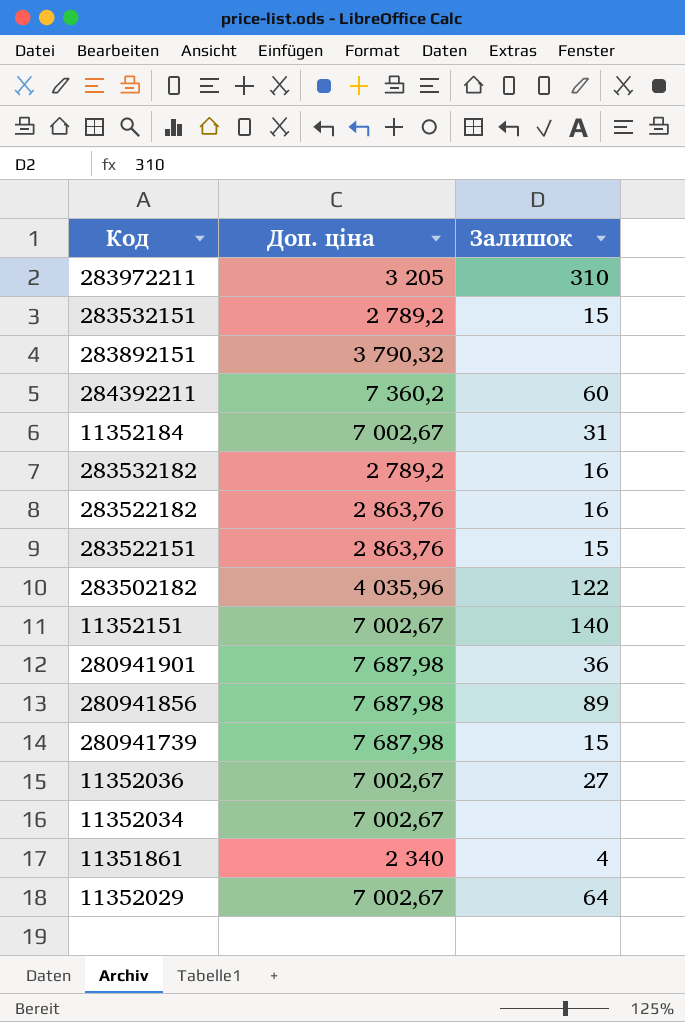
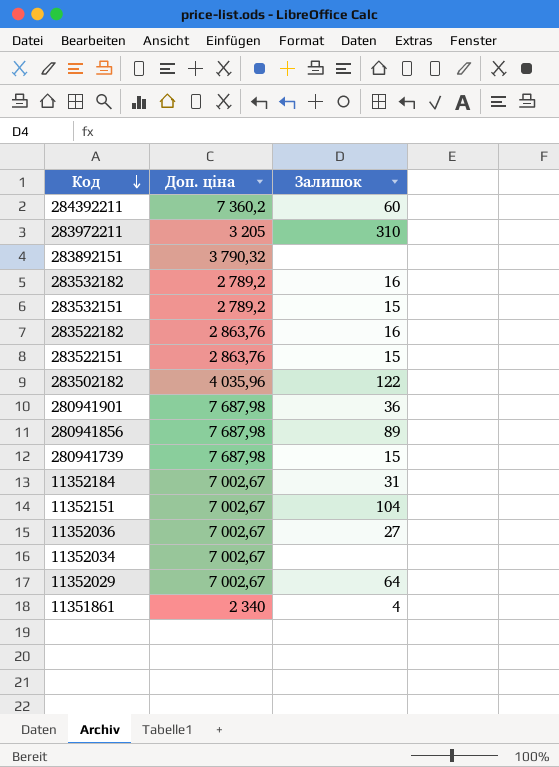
row order: none -> Код descending
11352151 | Залишок: 140 -> 104

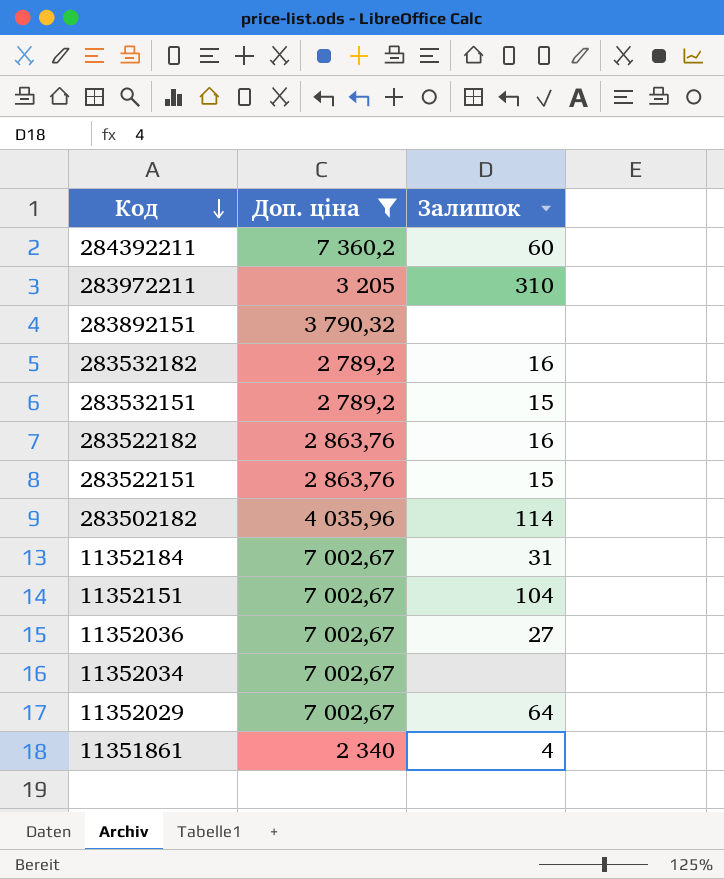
filter: none -> Доп. ціна != 7 687,98
283502182 | Залишок: 122 -> 114

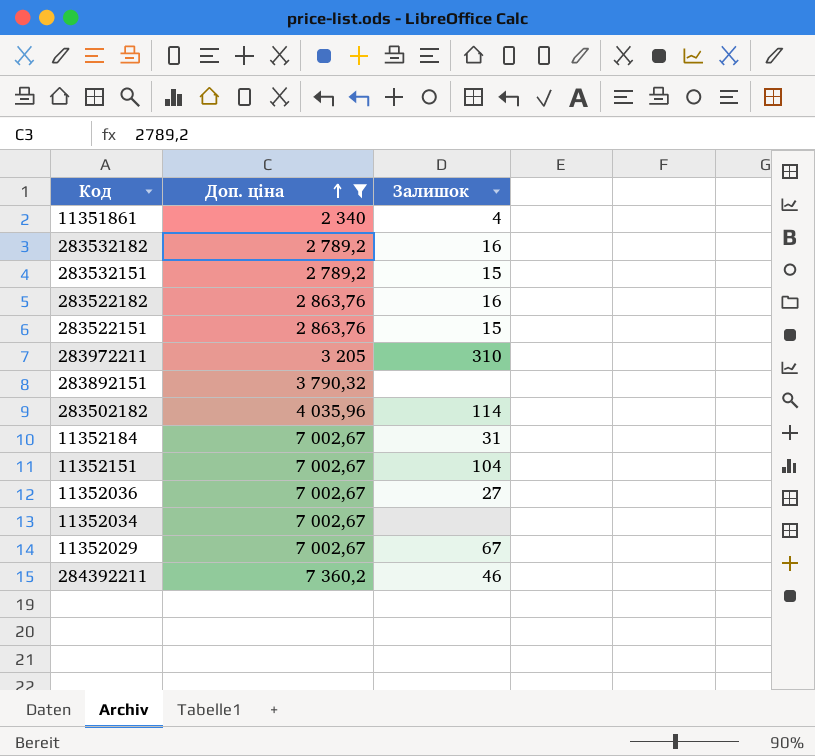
row order: Код descending -> Доп. ціна ascending
11352029 | Залишок: 64 -> 67
284392211 | Залишок: 60 -> 46

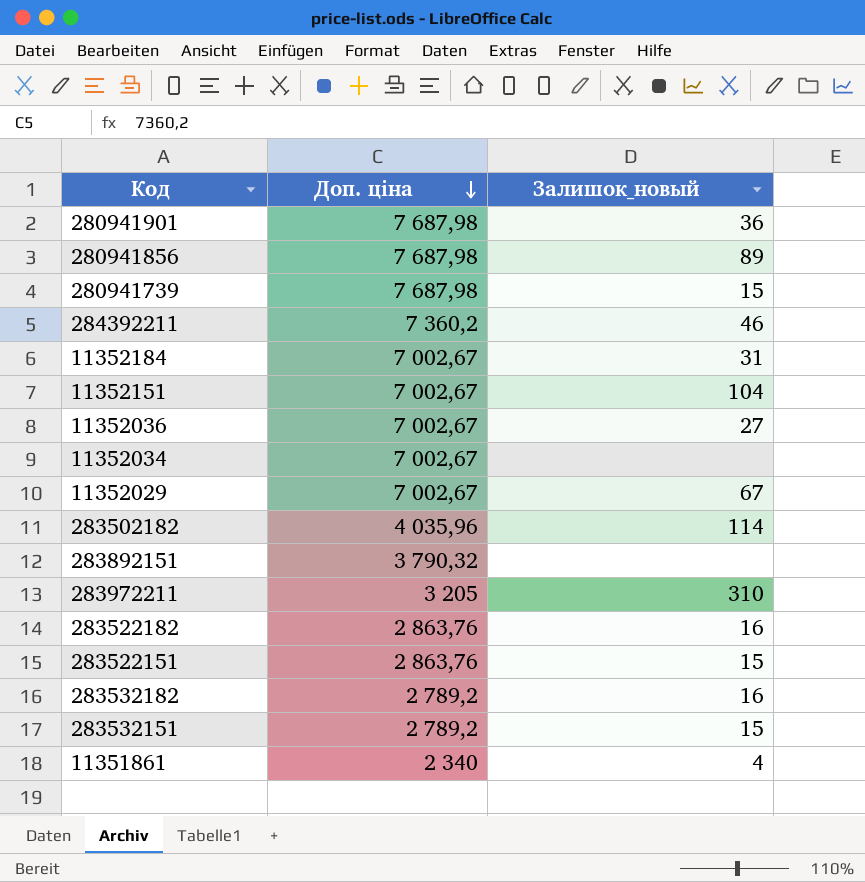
filter: Доп. ціна != 7 687,98 -> none
row order: Доп. ціна ascending -> Доп. ціна descending
column name: Залишок -> Залишок_новый

